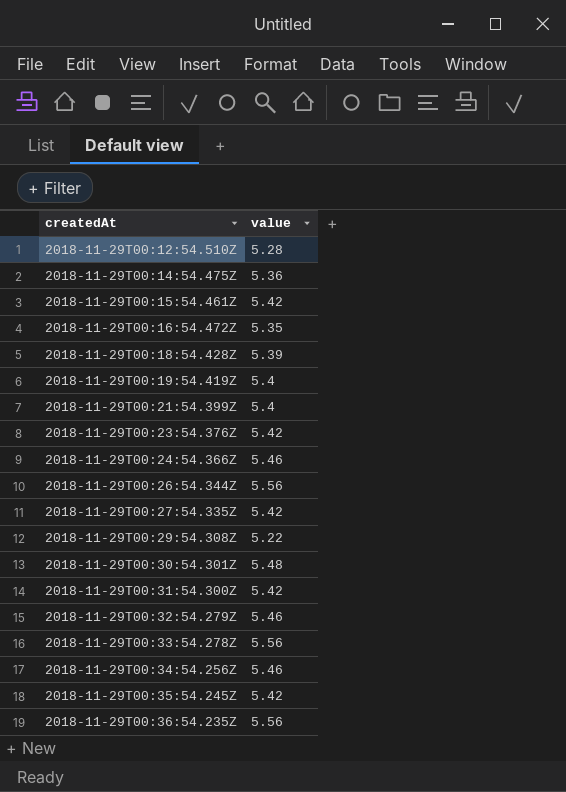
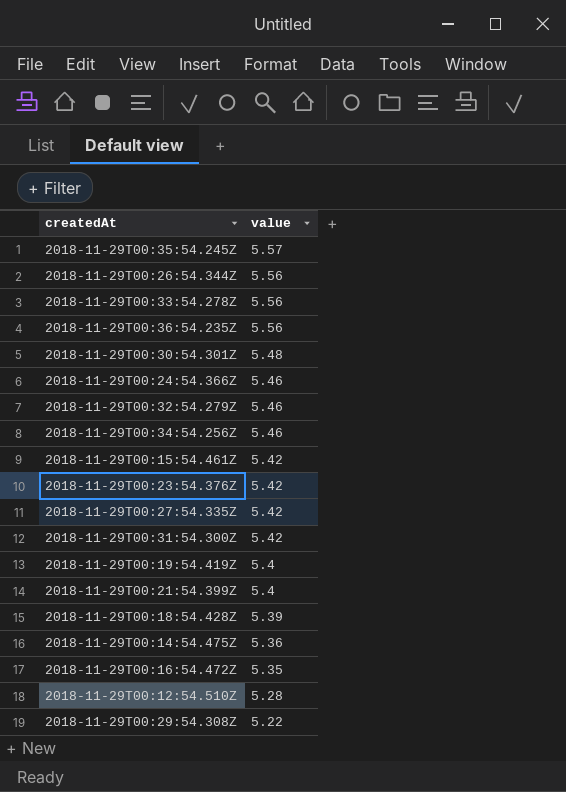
row order: createdAt ascending -> value descending
2018-11-29T00:35:54.245Z | value: 5.42 -> 5.57

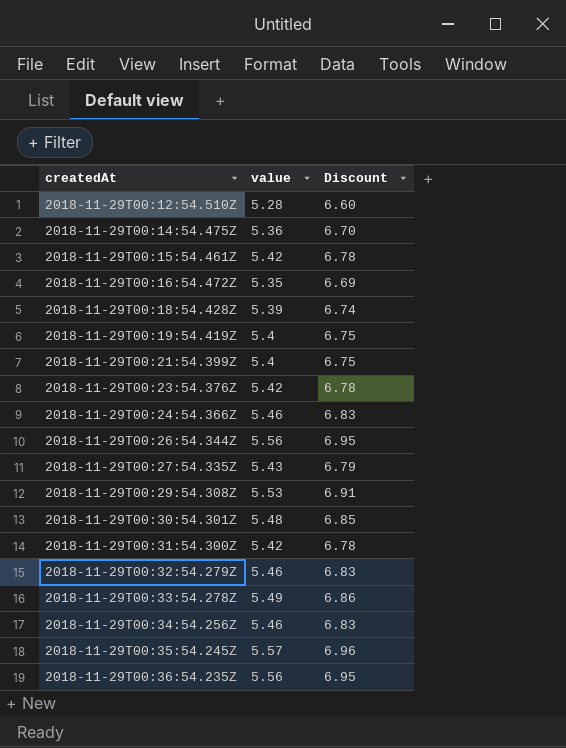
row order: value descending -> createdAt ascending
column Discount | formula: none -> [value] * 1.25
2018-11-29T00:27:54.335Z | value: 5.42 -> 5.43
2018-11-29T00:29:54.308Z | value: 5.22 -> 5.53
2018-11-29T00:33:54.278Z | value: 5.56 -> 5.49

